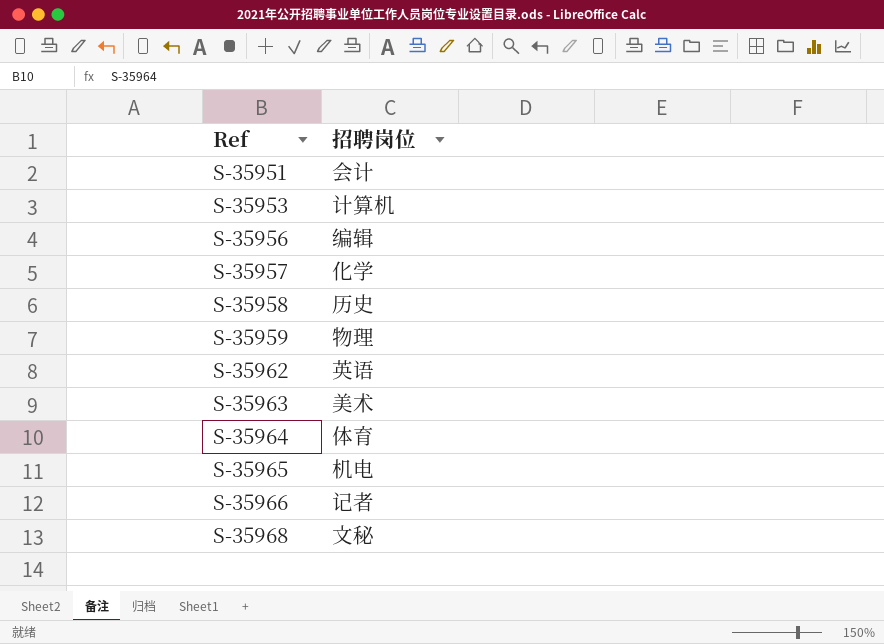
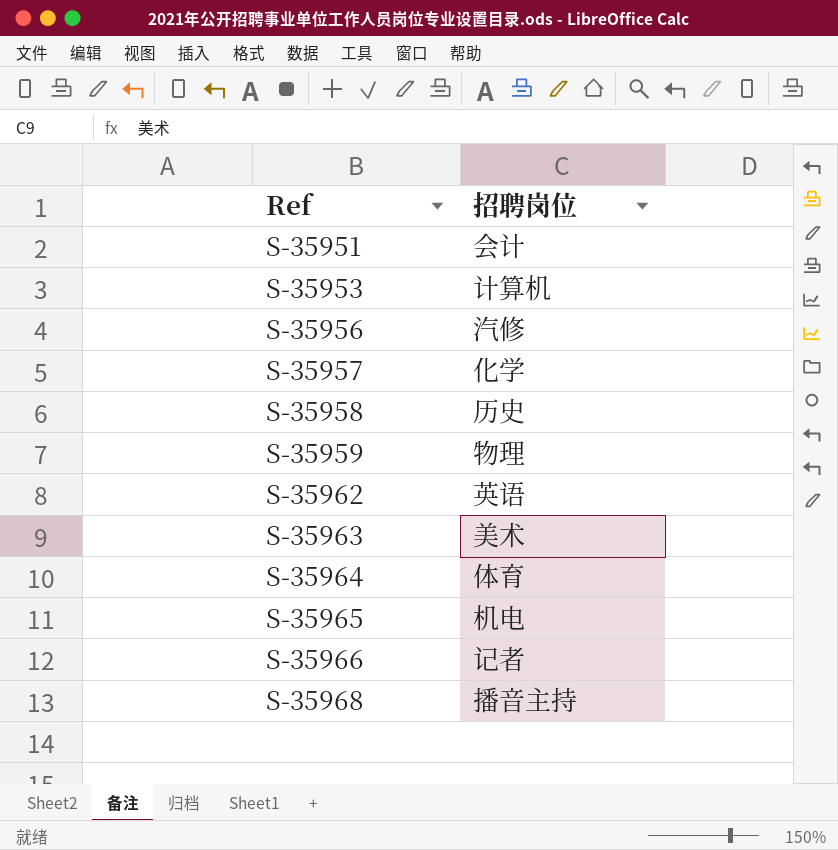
S-35956 | 招聘岗位: 编辑 -> 汽修
S-35968 | 招聘岗位: 文秘 -> 播音主持

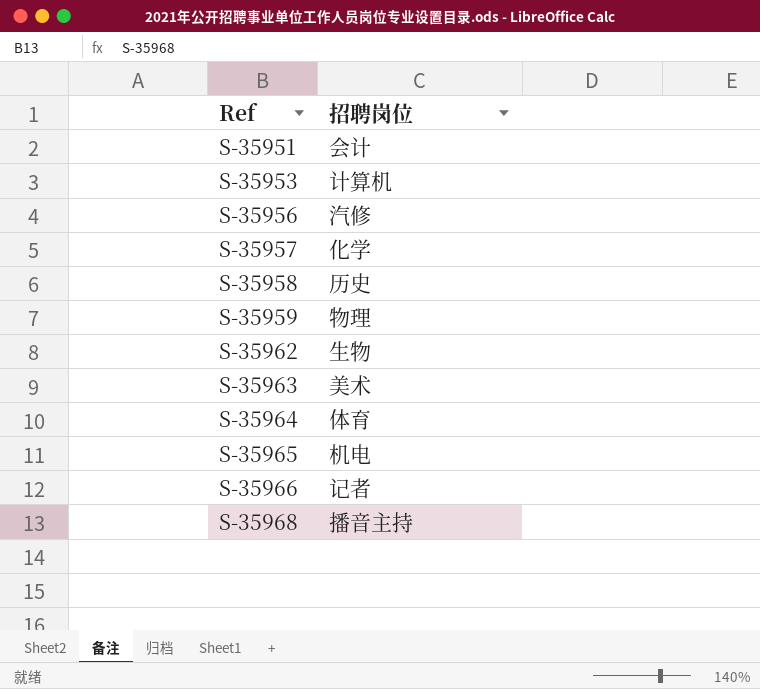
S-35962 | 招聘岗位: 英语 -> 生物

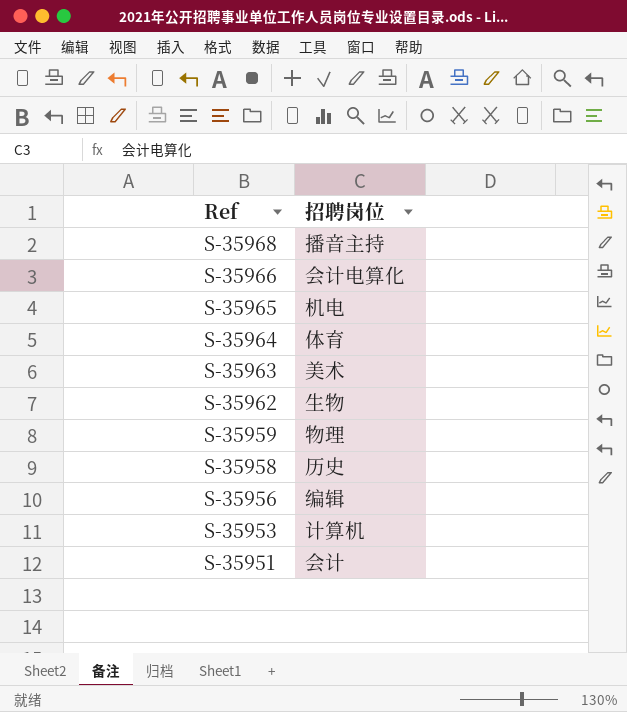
row order: Ref ascending -> Ref descending
row S-35957: 化学 -> none
S-35966 | 招聘岗位: 记者 -> 会计电算化
S-35956 | 招聘岗位: 汽修 -> 编辑

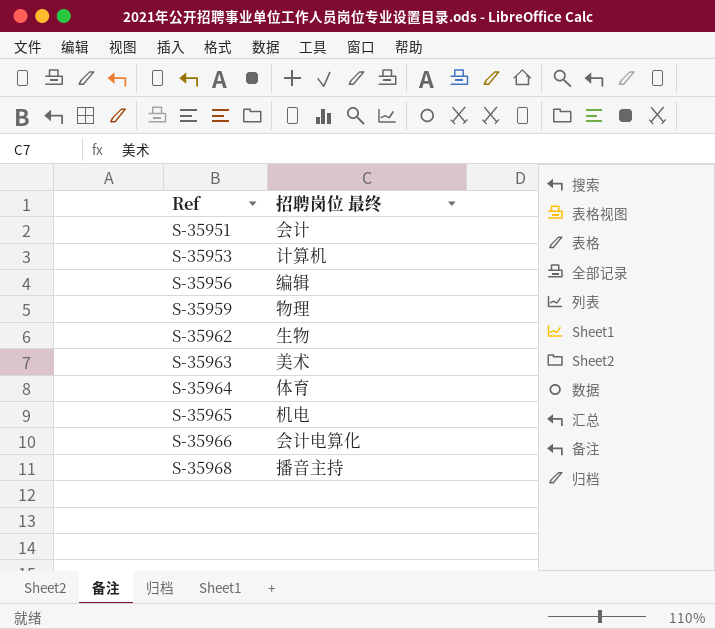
row order: Ref descending -> Ref ascending
column name: 招聘岗位 -> 招聘岗位 最终
row S-35958: 历史 -> none

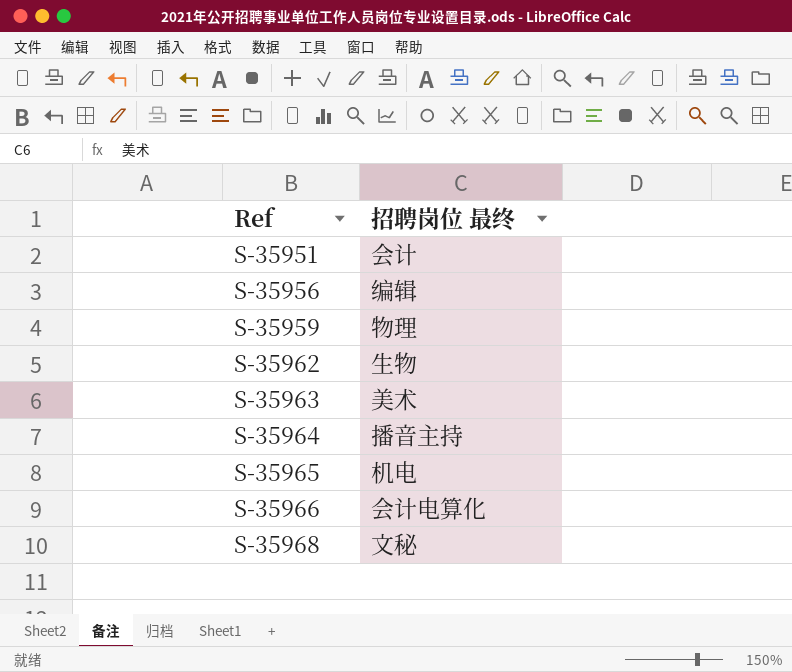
row S-35953: 计算机 -> none
S-35964 | 招聘岗位 最终: 体育 -> 播音主持
S-35968 | 招聘岗位 最终: 播音主持 -> 文秘

